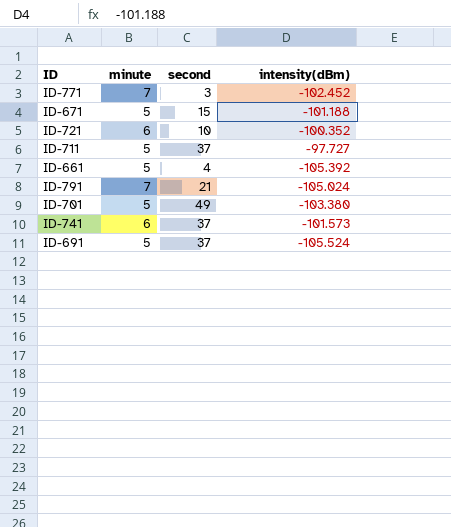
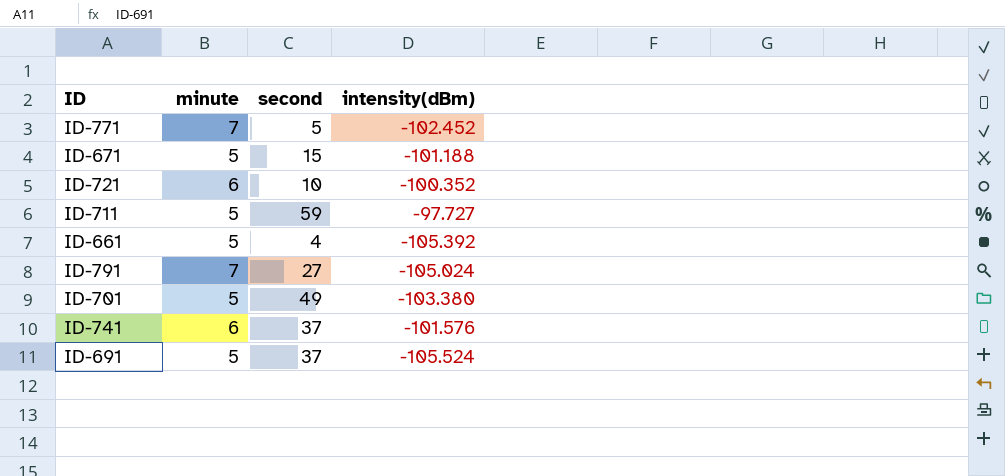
ID-771 | second: 3 -> 5
ID-711 | second: 37 -> 59
ID-791 | second: 21 -> 27
ID-741 | intensity(dBm): -101.573 -> -101.576

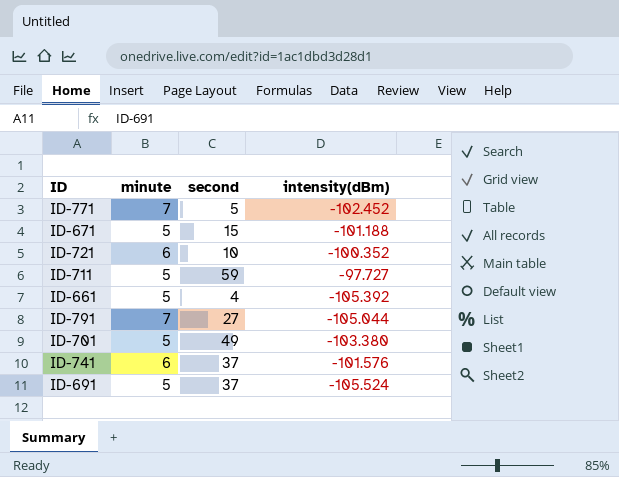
ID-791 | intensity(dBm): -105.024 -> -105.044

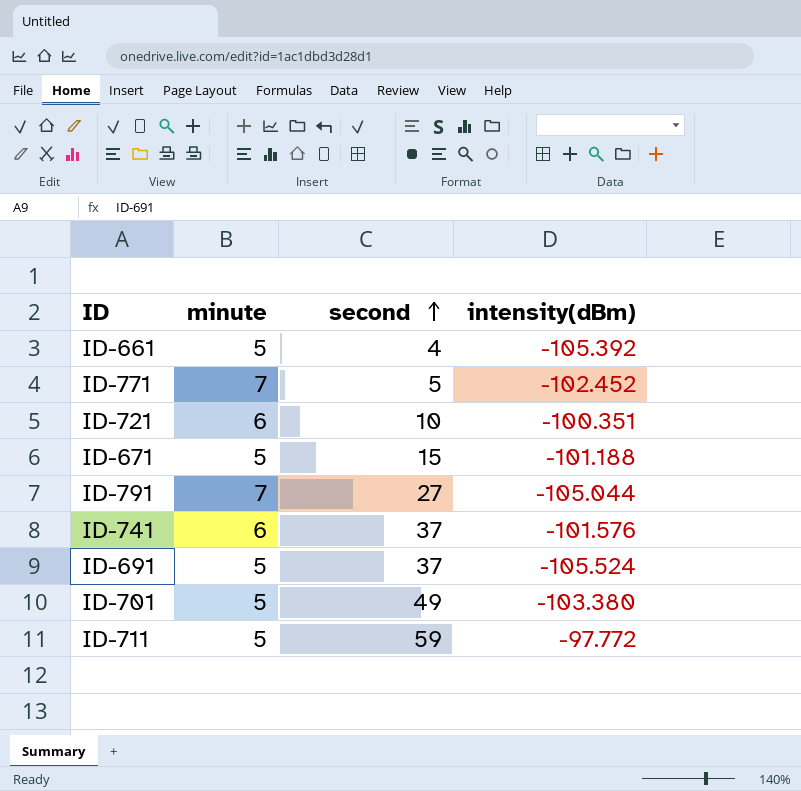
row order: none -> second ascending
ID-721 | intensity(dBm): -100.352 -> -100.351
ID-711 | intensity(dBm): -97.727 -> -97.772

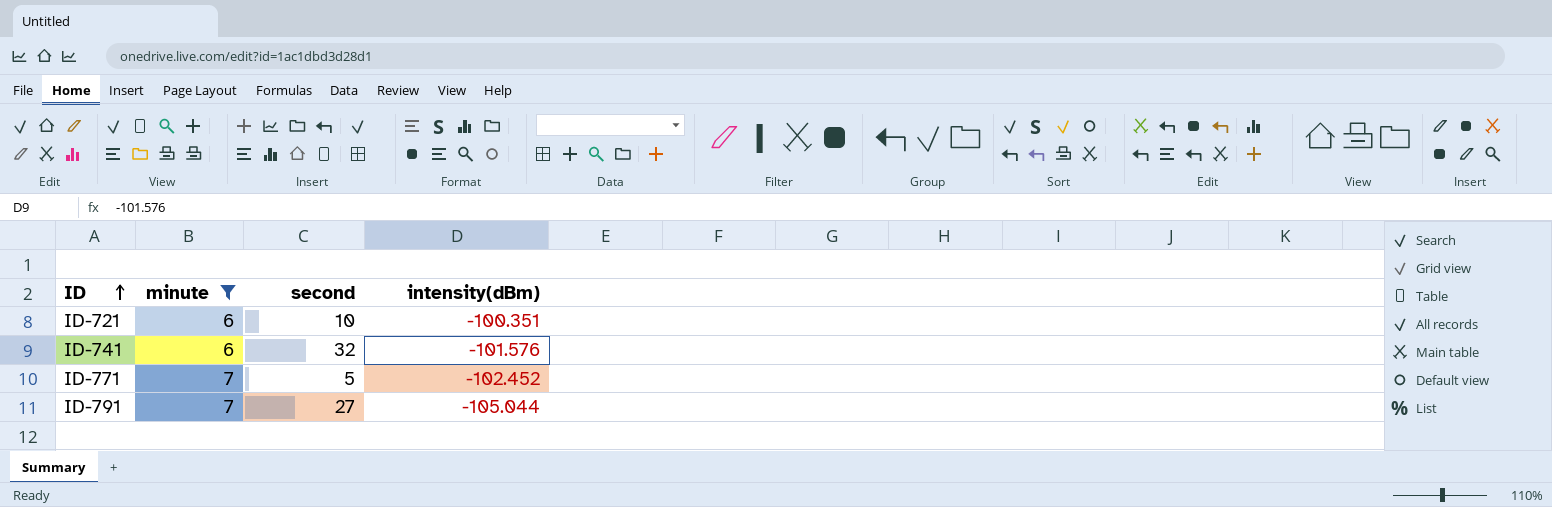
filter: none -> minute != 5
row order: second ascending -> ID ascending
ID-741 | second: 37 -> 32

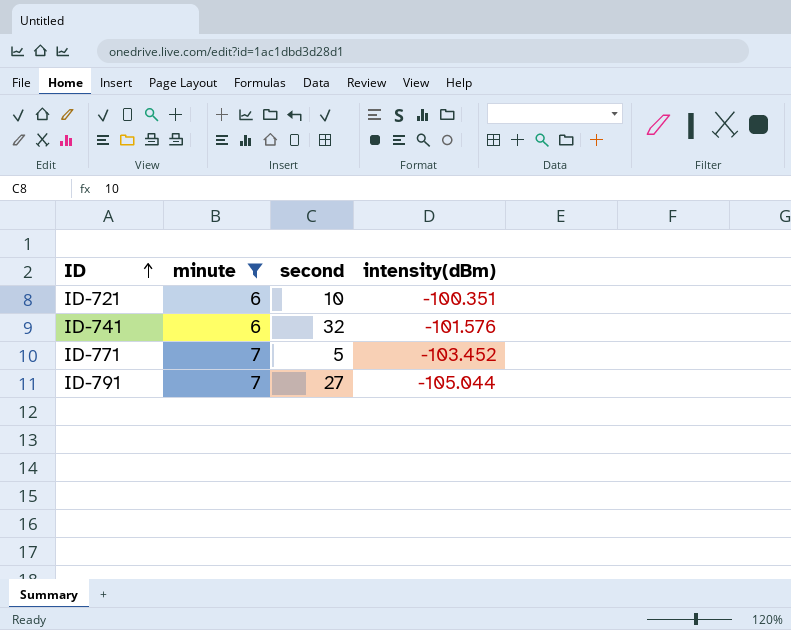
ID-771 | intensity(dBm): -102.452 -> -103.452

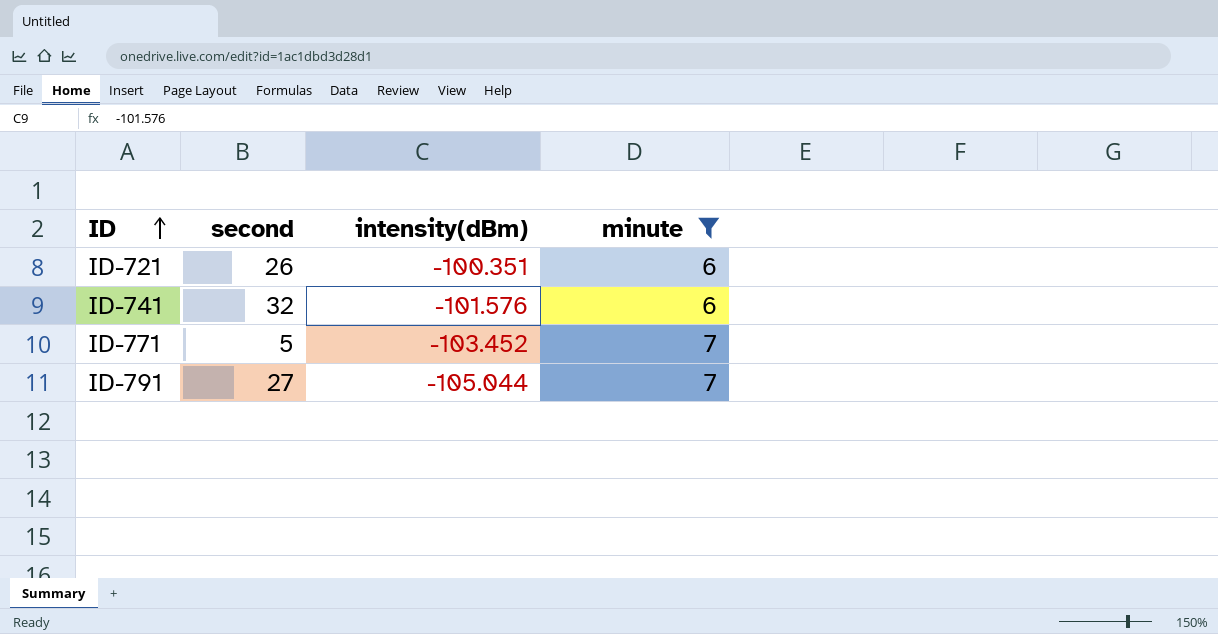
column minute | position: 2 -> 4
ID-721 | second: 10 -> 26

